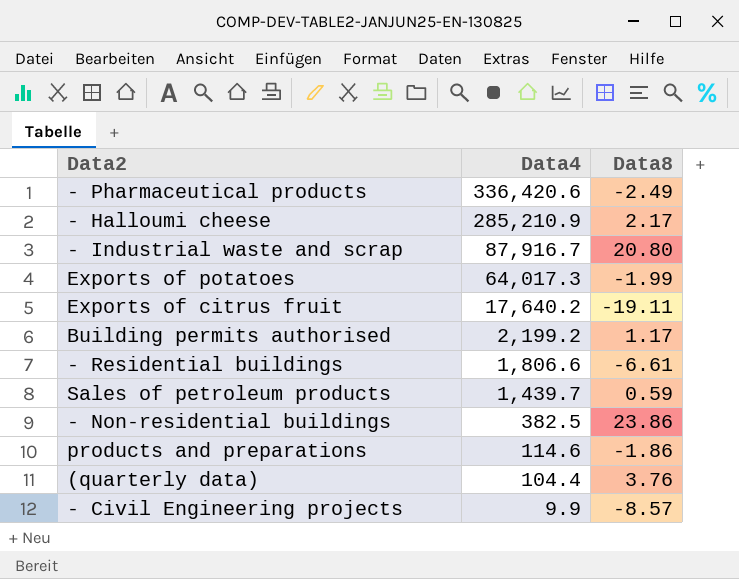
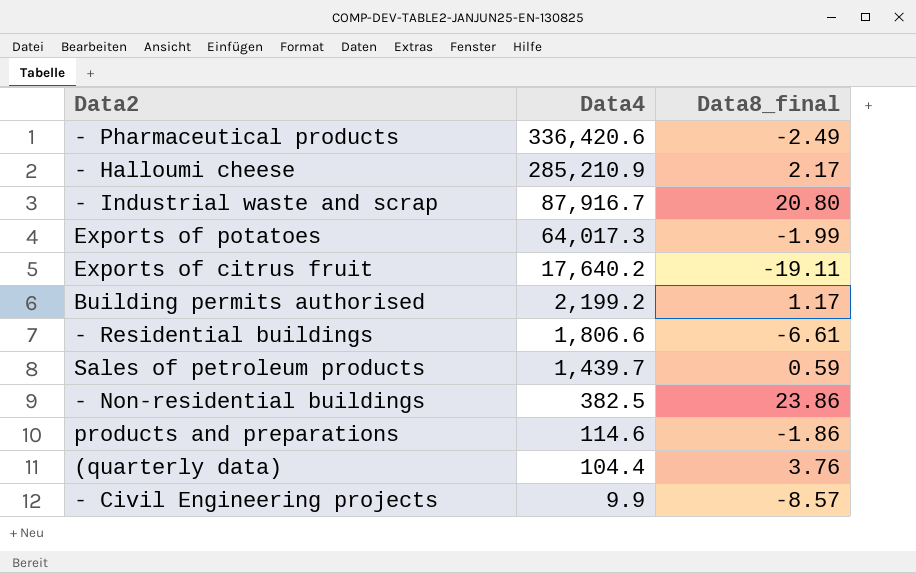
column name: Data8 -> Data8_final

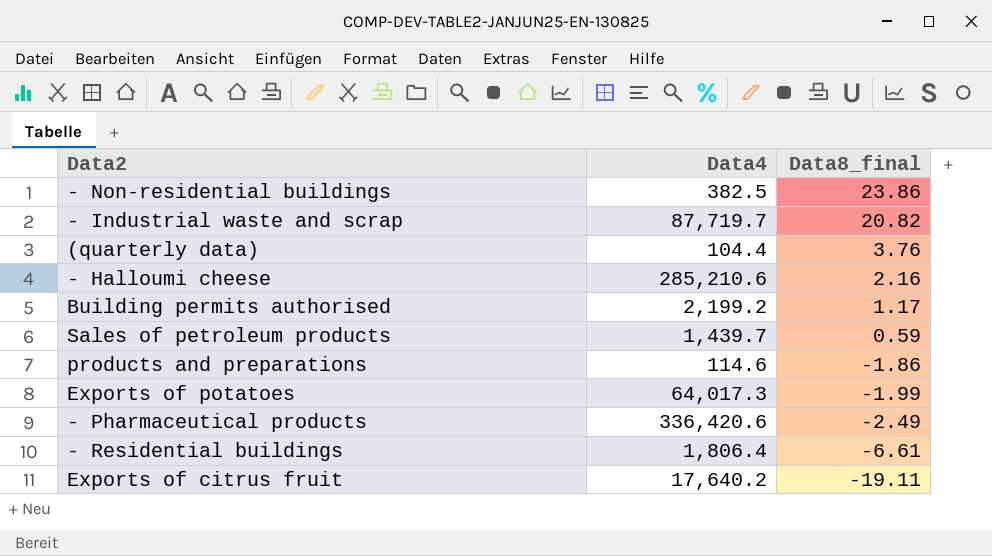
row order: Data4 descending -> Data8_final descending
row - Civil Engineering projects: 9.9 | -8.57 -> none
- Industrial waste and scrap | Data4: 87,916.7 -> 87,719.7
- Industrial waste and scrap | Data8_final: 20.80 -> 20.82
- Halloumi cheese | Data4: 285,210.9 -> 285,210.6
- Halloumi cheese | Data8_final: 2.17 -> 2.16
- Residential buildings | Data4: 1,806.6 -> 1,806.4

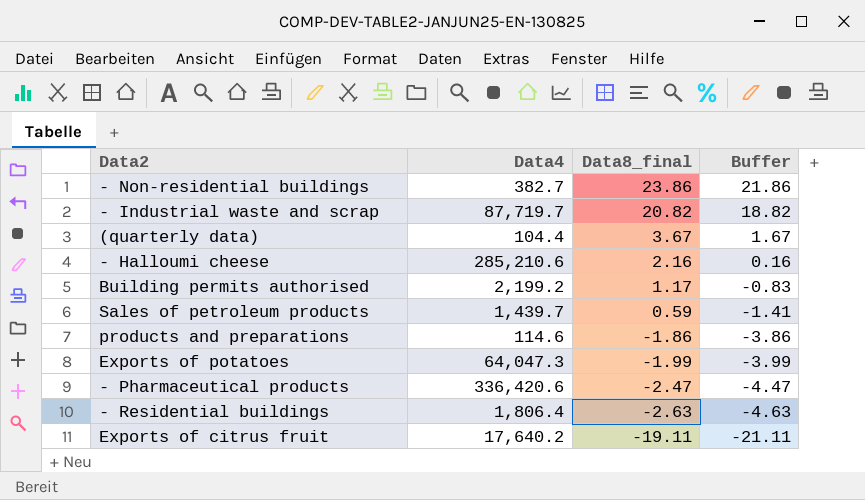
column Buffer | formula: none -> [Data8_final] - 2
- Non-residential buildings | Data4: 382.5 -> 382.7
(quarterly data) | Data8_final: 3.76 -> 3.67
Exports of potatoes | Data4: 64,017.3 -> 64,047.3
- Pharmaceutical products | Data8_final: -2.49 -> -2.47
- Residential buildings | Data8_final: -6.61 -> -2.63

